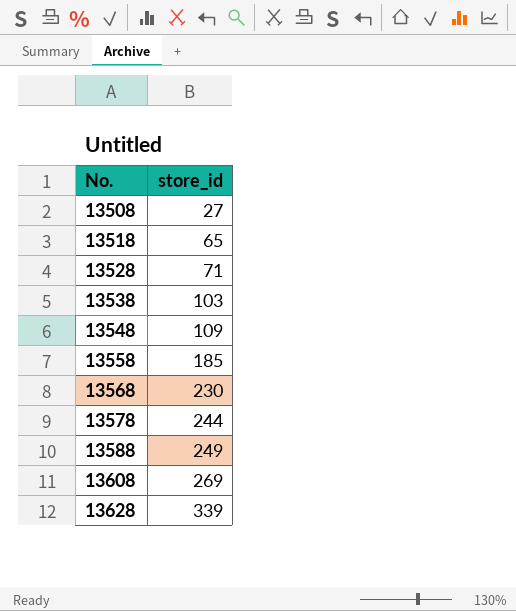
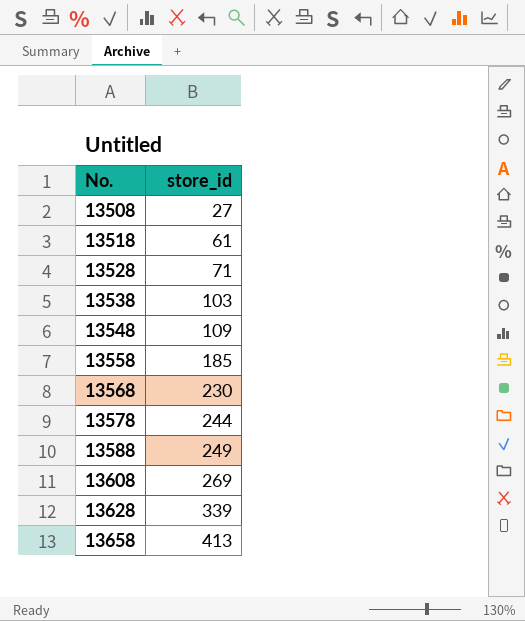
13518 | store_id: 65 -> 61
row 13658: none -> 413

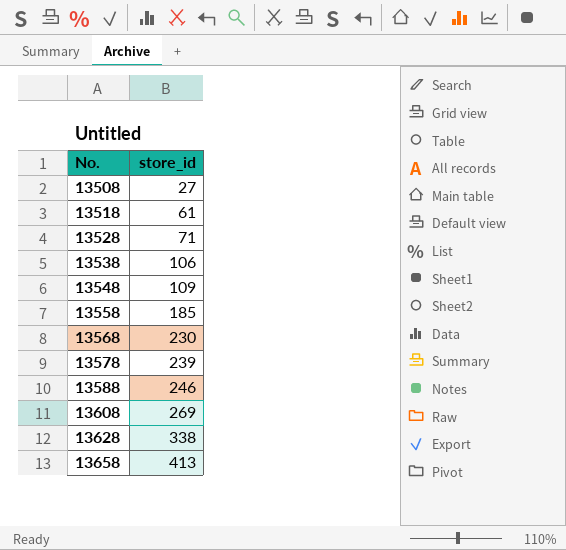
13538 | store_id: 103 -> 106
13578 | store_id: 244 -> 239
13588 | store_id: 249 -> 246
13628 | store_id: 339 -> 338

